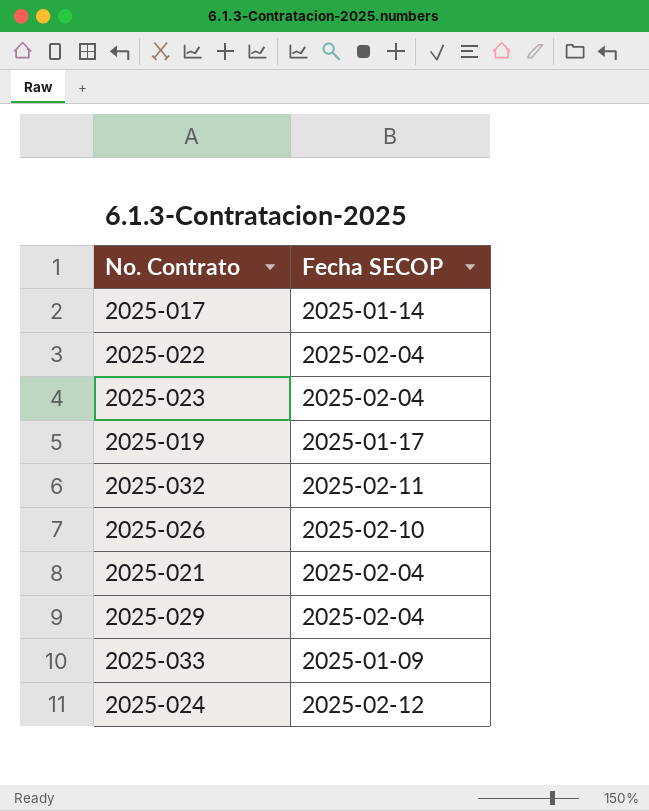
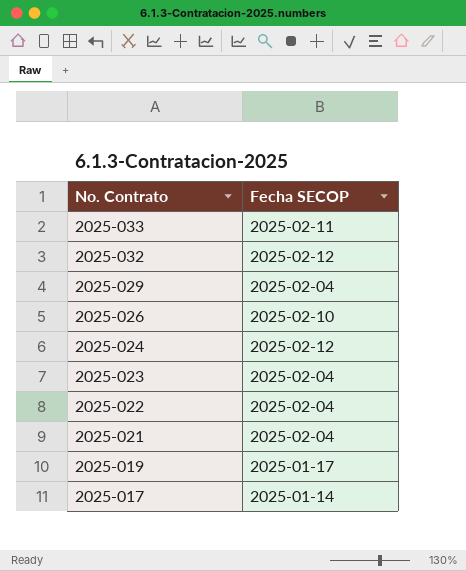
row order: none -> No. Contrato descending
2025-033 | Fecha SECOP: 2025-01-09 -> 2025-02-11
2025-032 | Fecha SECOP: 2025-02-11 -> 2025-02-12

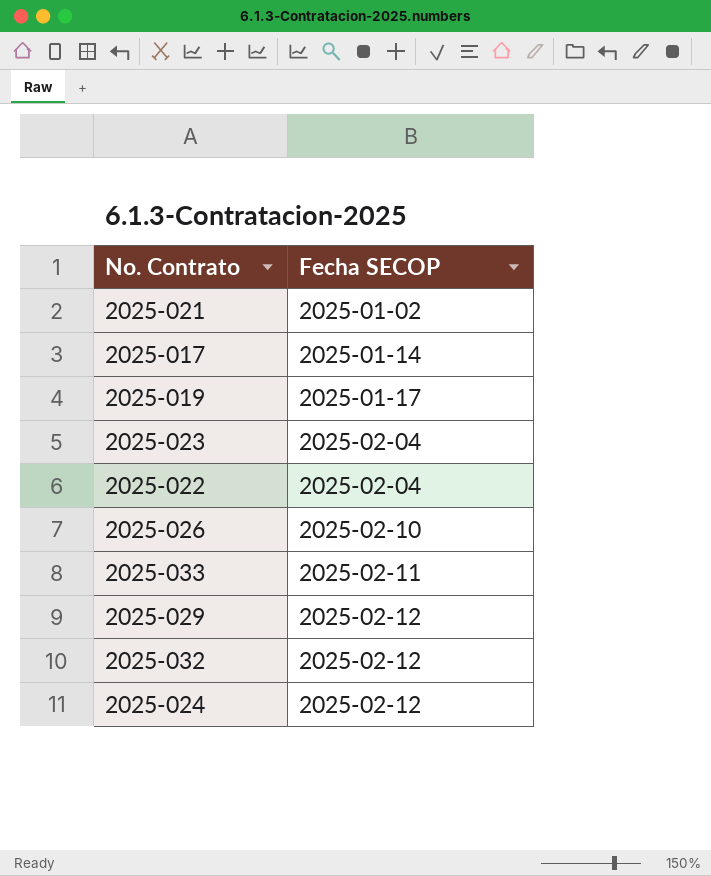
row order: No. Contrato descending -> Fecha SECOP ascending
2025-021 | Fecha SECOP: 2025-02-04 -> 2025-01-02
2025-029 | Fecha SECOP: 2025-02-04 -> 2025-02-12

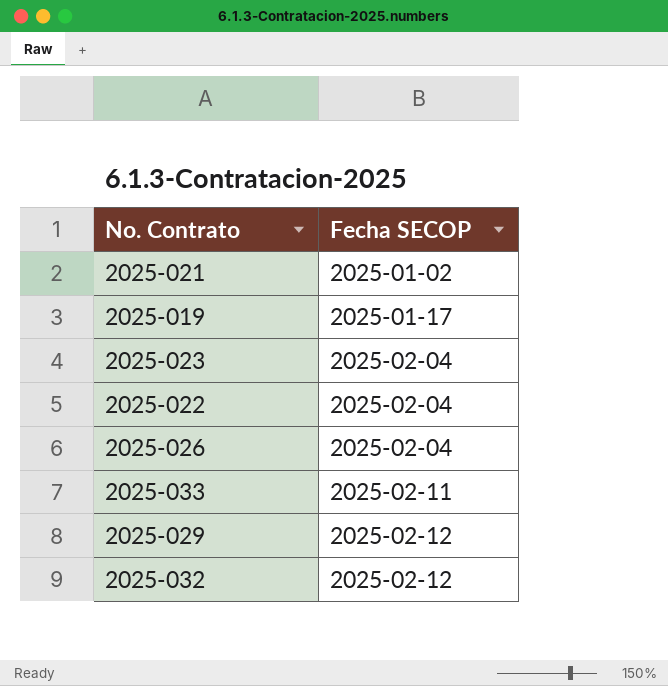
row 2025-017: 2025-01-14 -> none
row 2025-024: 2025-02-12 -> none
2025-026 | Fecha SECOP: 2025-02-10 -> 2025-02-04

